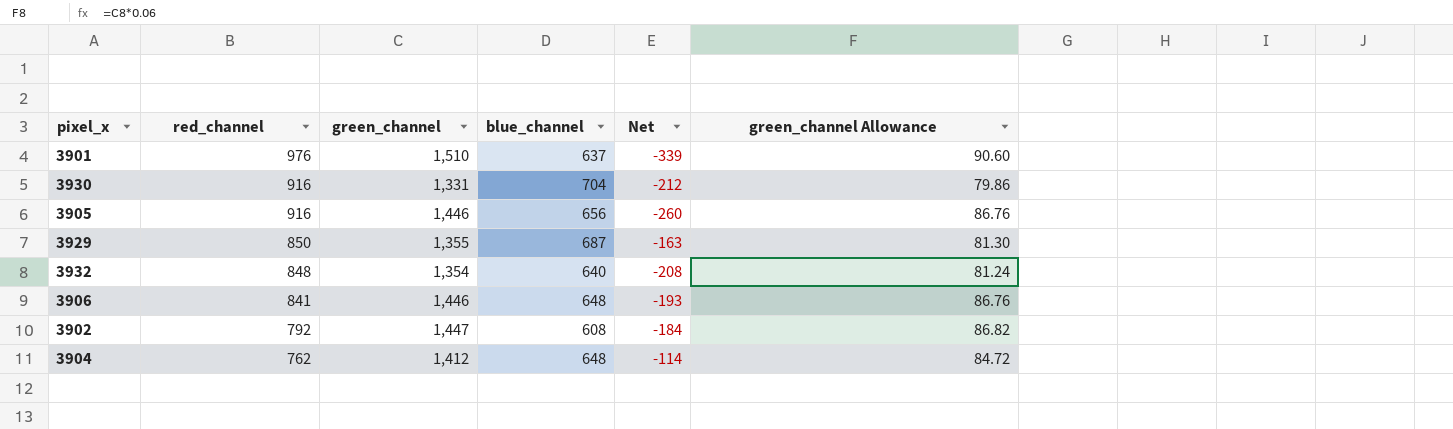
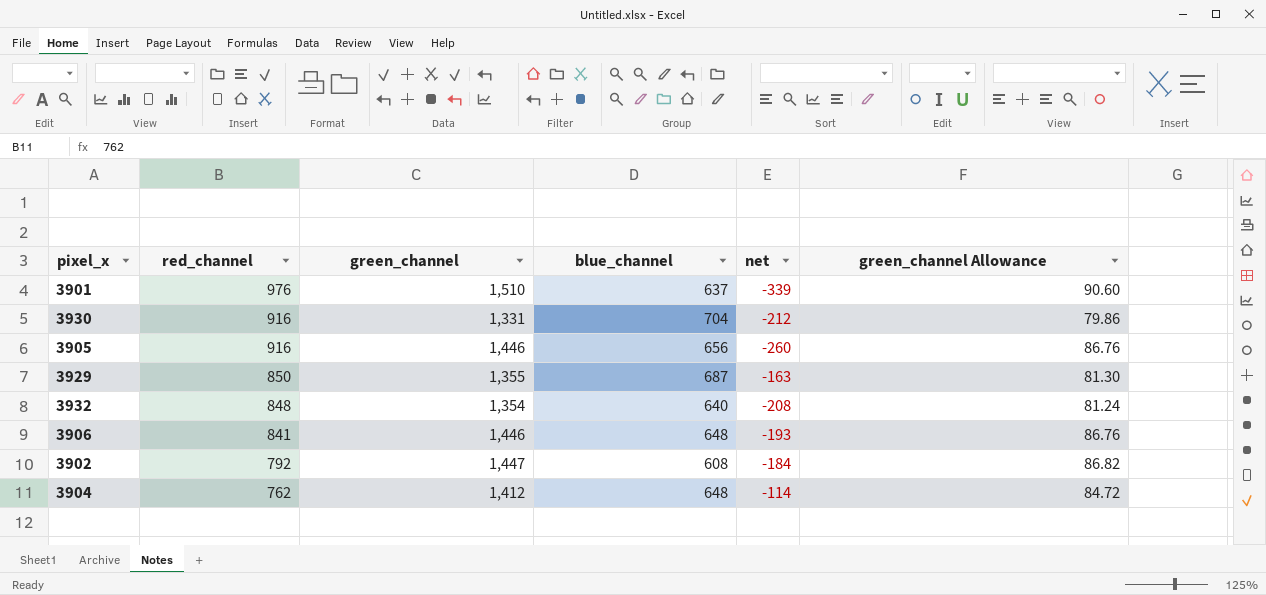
column name: Net -> net

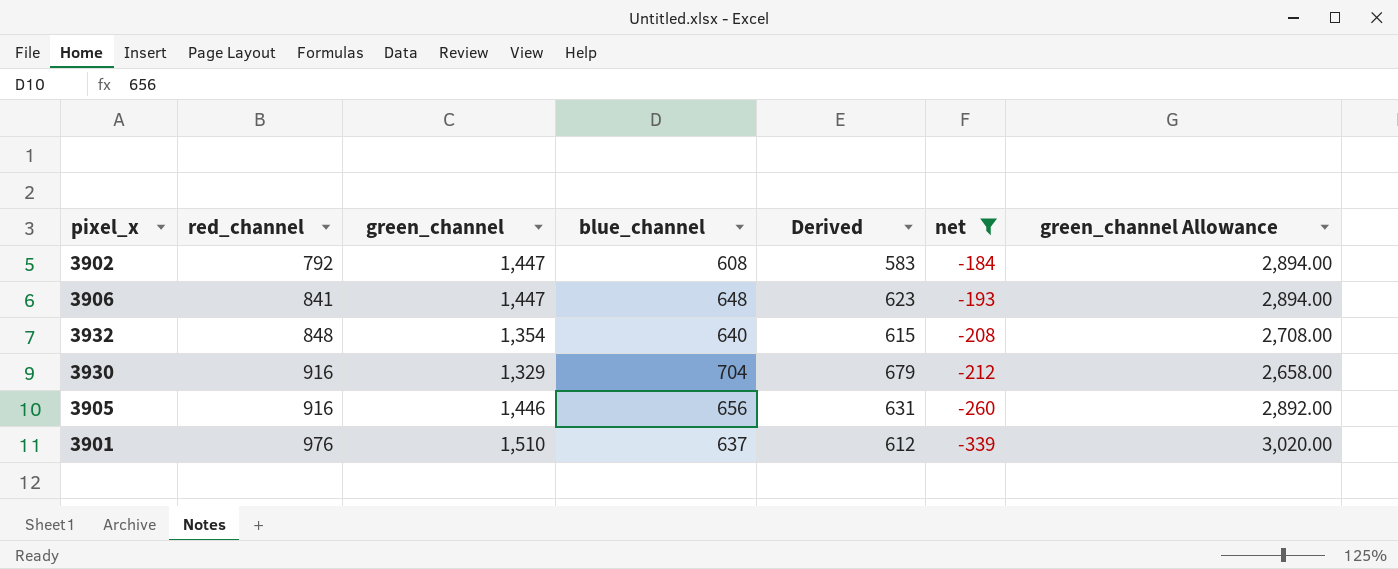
filter: none -> net <= -184
row order: red_channel descending -> red_channel ascending
column Derived | formula: none -> [blue_channel] - 25
column green_channel Allowance | formula: [green_channel] * 0.06 -> [green_channel] * 2
3906 | green_channel: 1,446 -> 1,447
3930 | green_channel: 1,331 -> 1,329

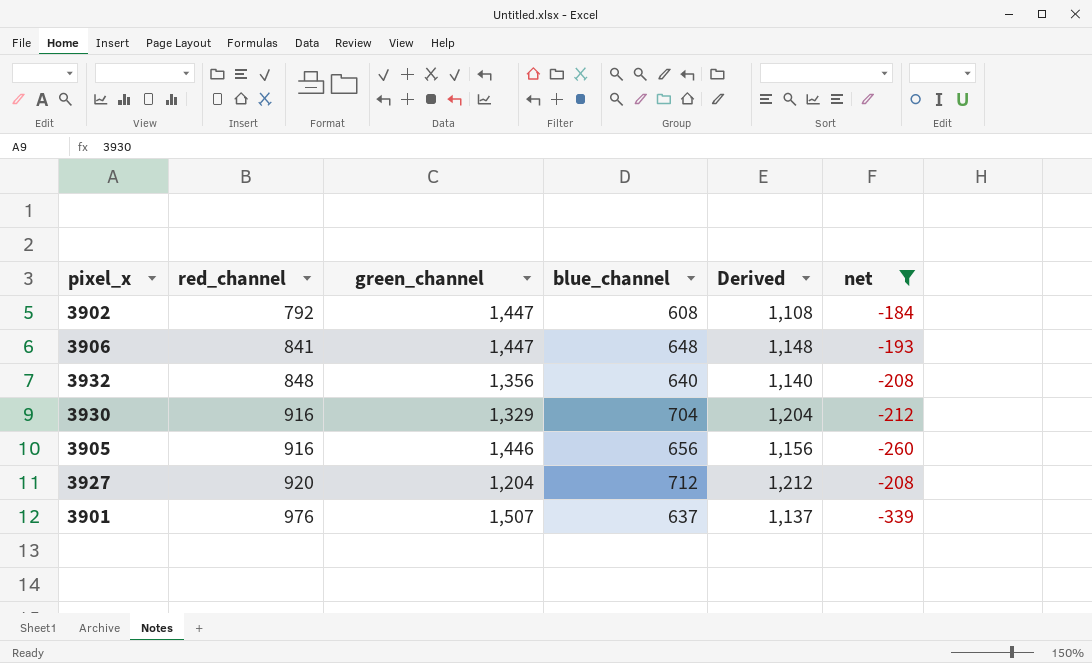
column green_channel Allowance | formula: [green_channel] * 2 -> none
column Derived | formula: [blue_channel] - 25 -> [blue_channel] + 500
3932 | green_channel: 1,354 -> 1,356
row 3927: none -> 920 | 1,204 | 712 | 1,212 | -208
3901 | green_channel: 1,510 -> 1,507

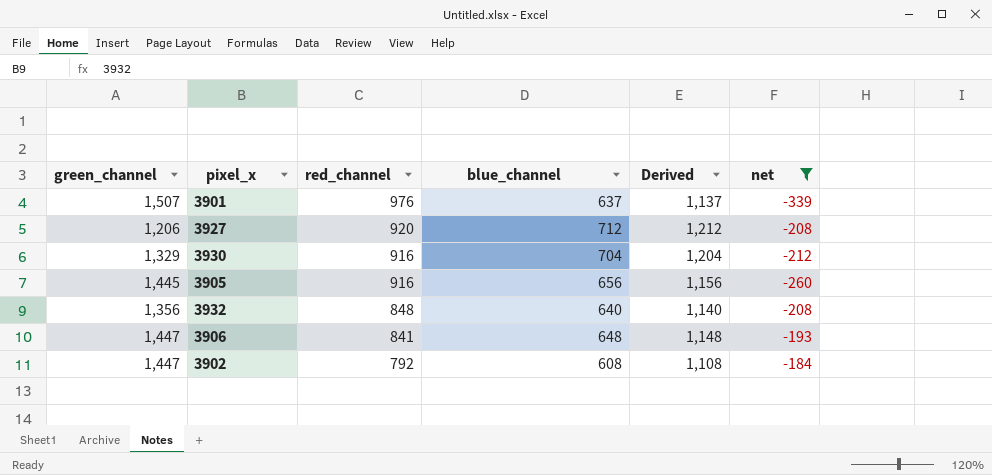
row order: red_channel ascending -> red_channel descending
column green_channel | position: 3 -> 1
3927 | green_channel: 1,204 -> 1,206
3905 | green_channel: 1,446 -> 1,445

